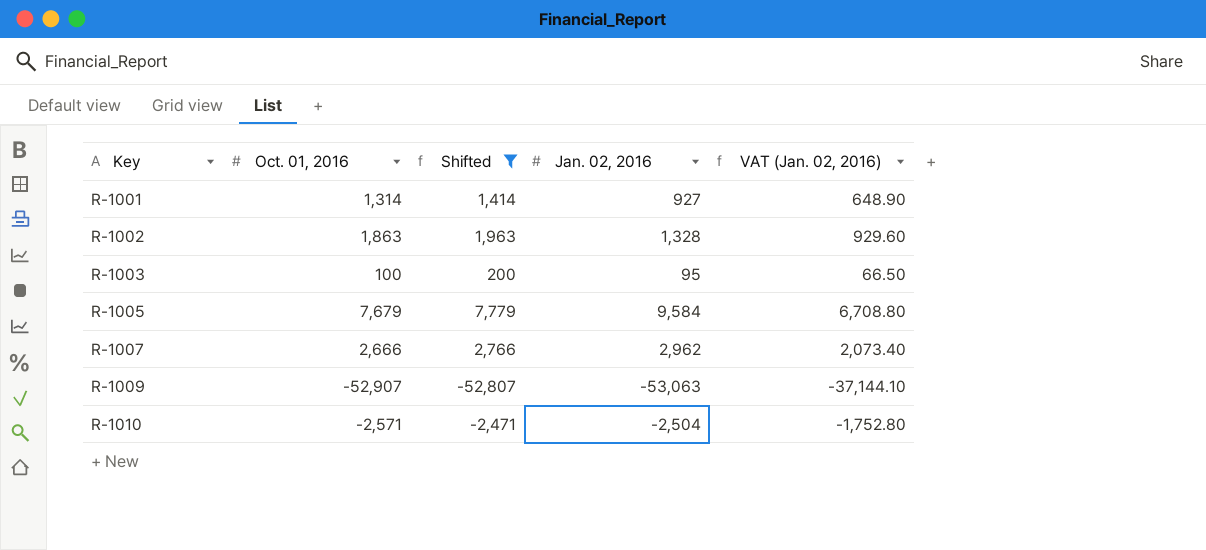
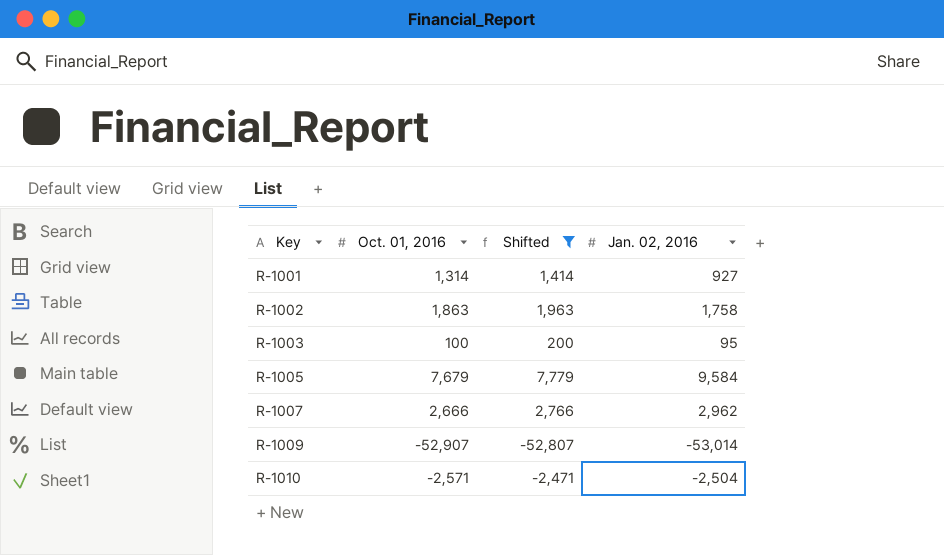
column VAT (Jan. 02, 2016) | formula: [Jan. 02, 2016] * 0.7 -> none
R-1002 | Jan. 02, 2016: 1,328 -> 1,758
R-1009 | Jan. 02, 2016: -53,063 -> -53,014

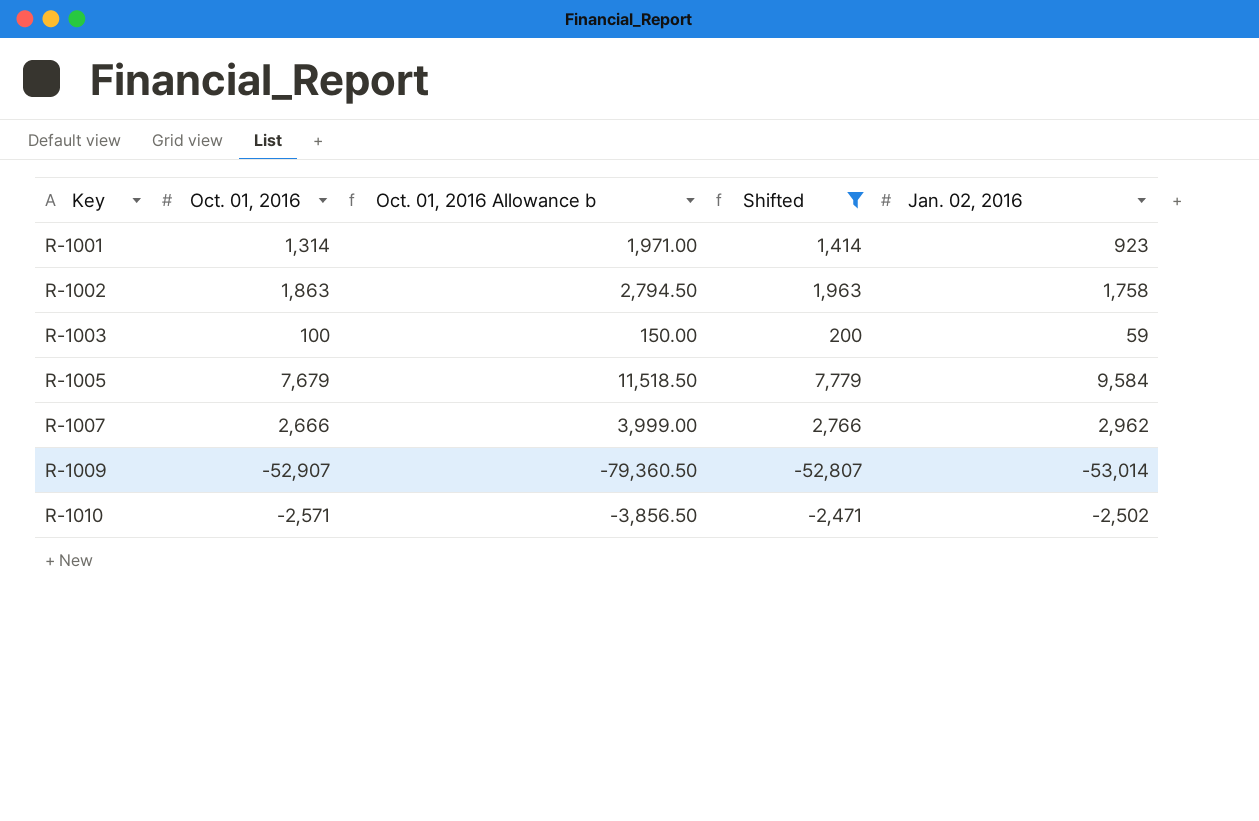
column Oct. 01, 2016 Allowance b | formula: none -> [Oct. 01, 2016] * 1.5
R-1001 | Jan. 02, 2016: 927 -> 923
R-1003 | Jan. 02, 2016: 95 -> 59
R-1010 | Jan. 02, 2016: -2,504 -> -2,502

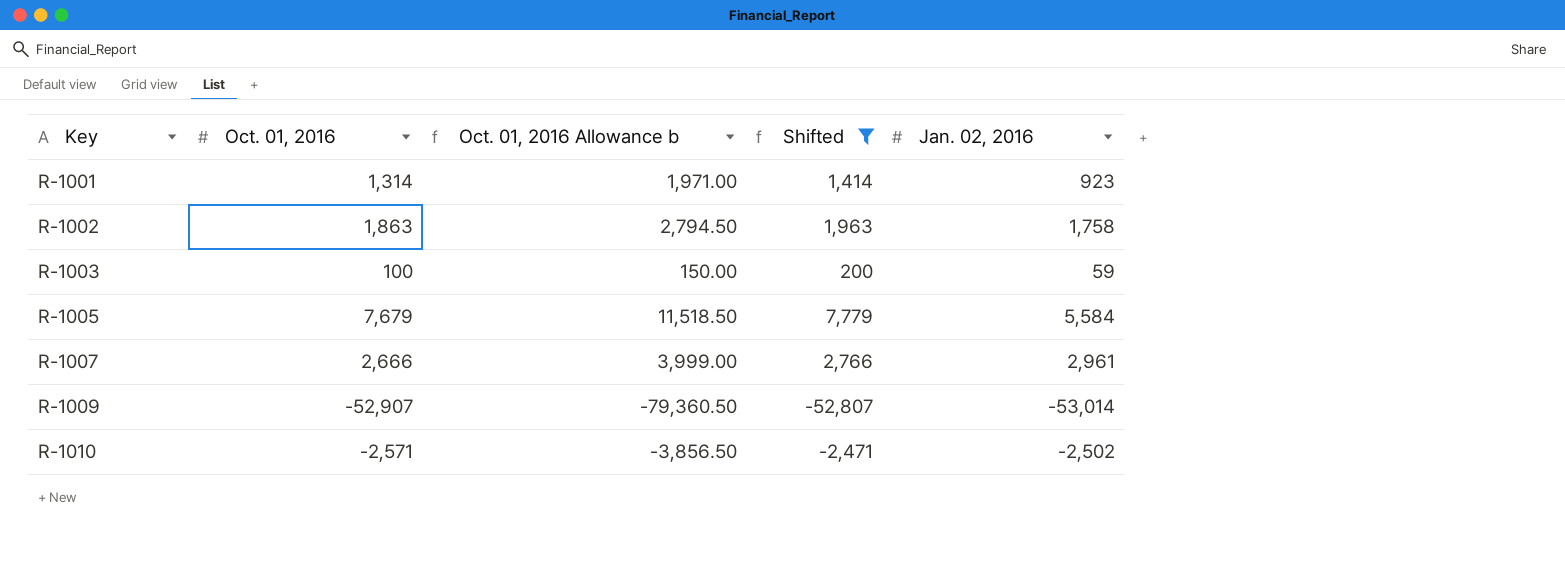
R-1005 | Jan. 02, 2016: 9,584 -> 5,584
R-1007 | Jan. 02, 2016: 2,962 -> 2,961

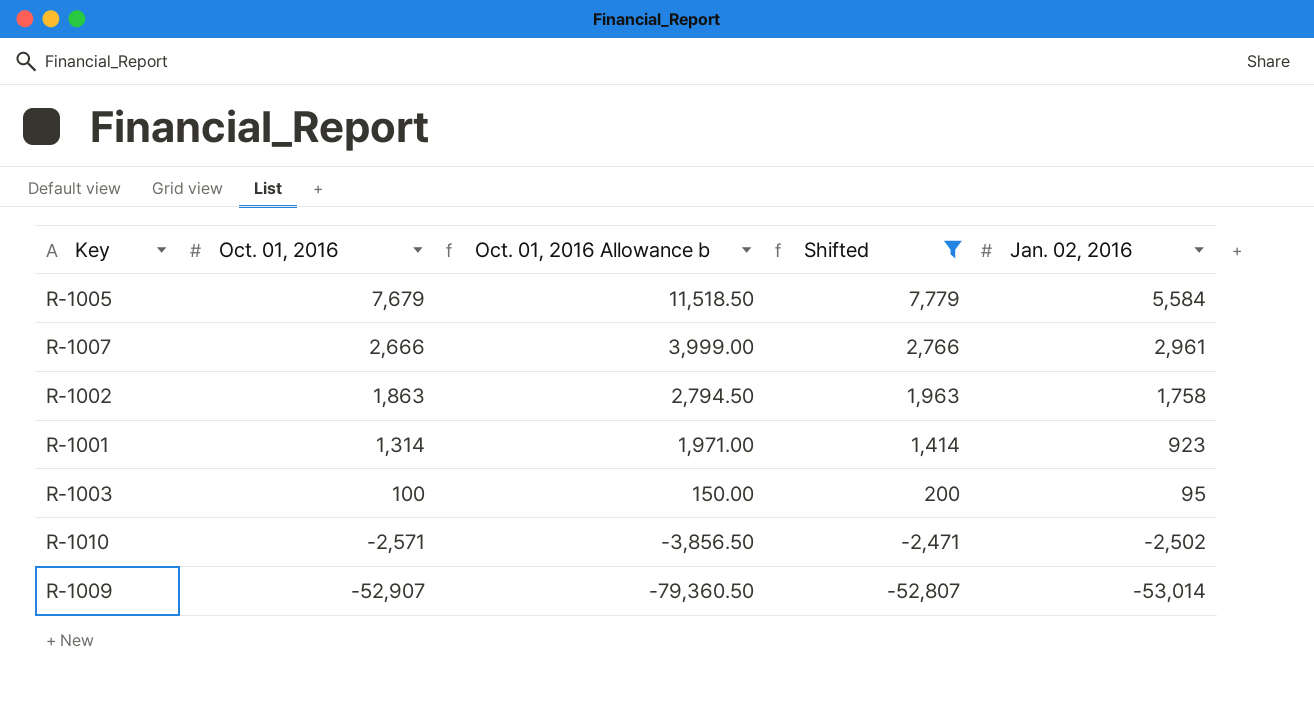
row order: Key ascending -> Oct. 01, 2016 descending
R-1003 | Jan. 02, 2016: 59 -> 95

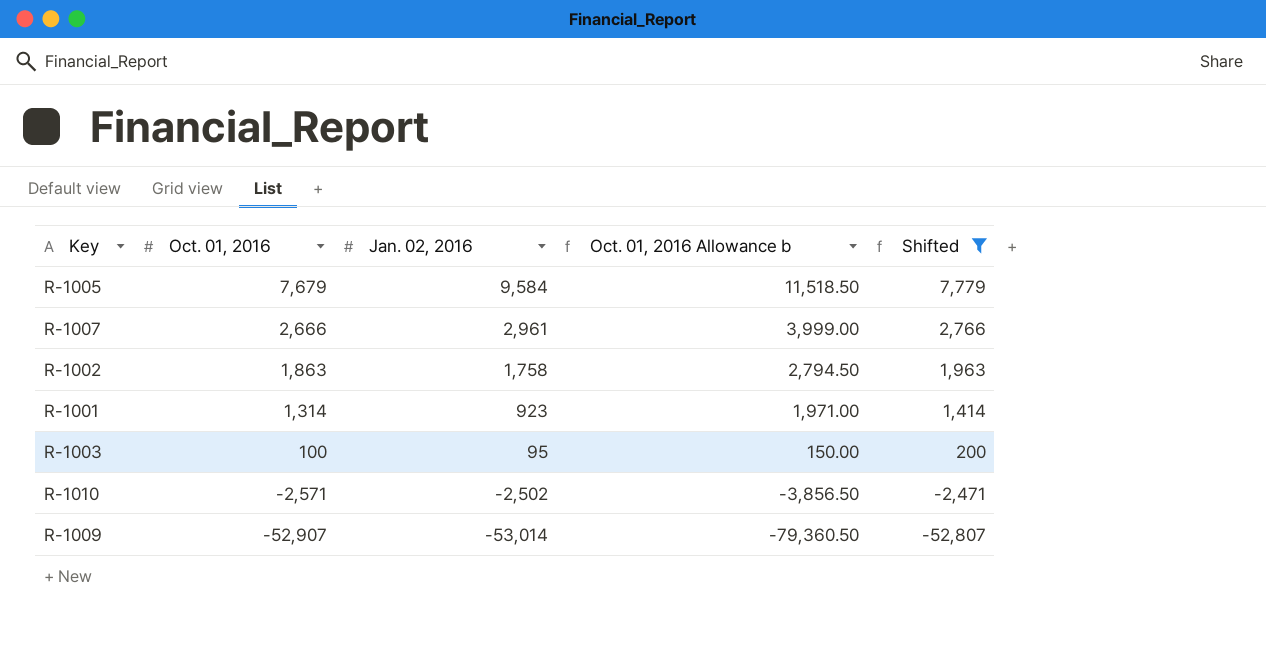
column Jan. 02, 2016 | position: 5 -> 3
R-1005 | Jan. 02, 2016: 5,584 -> 9,584

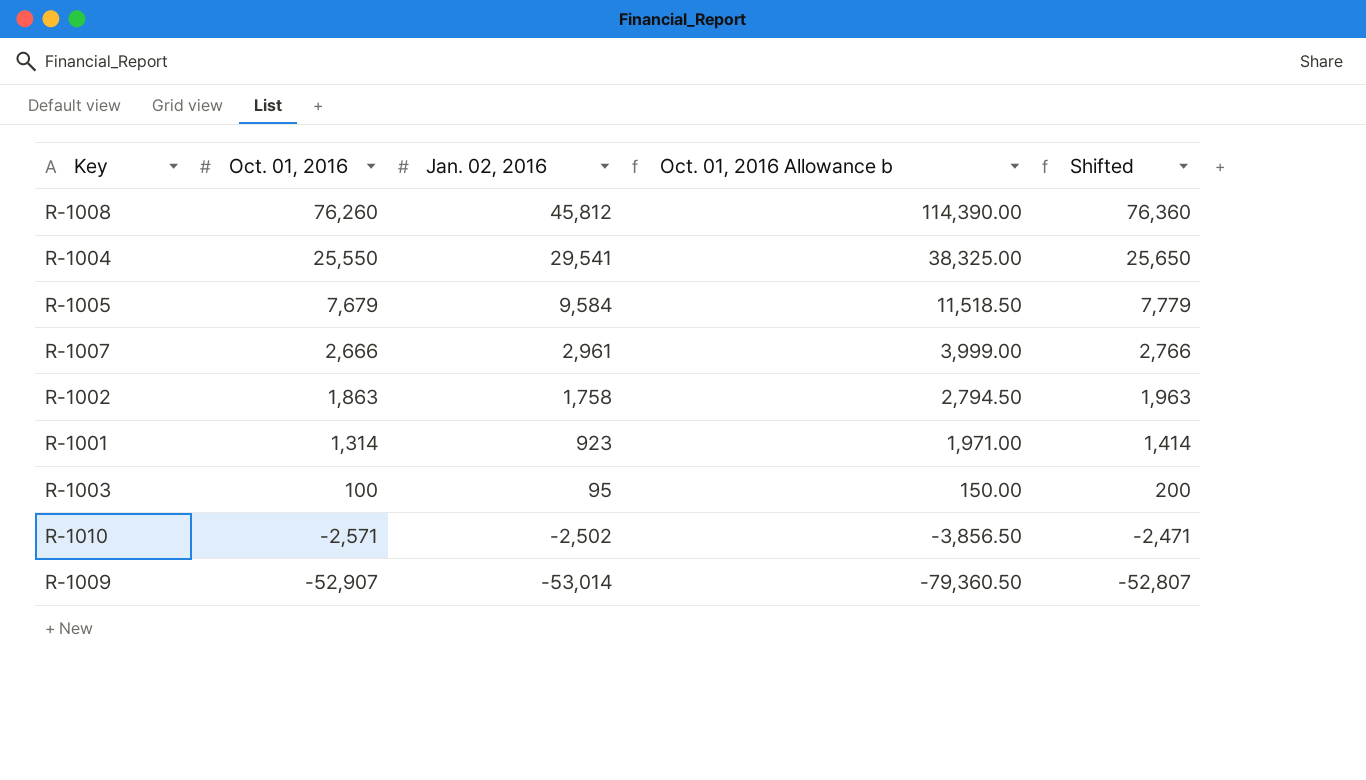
filter: Shifted <= 7,779 -> none

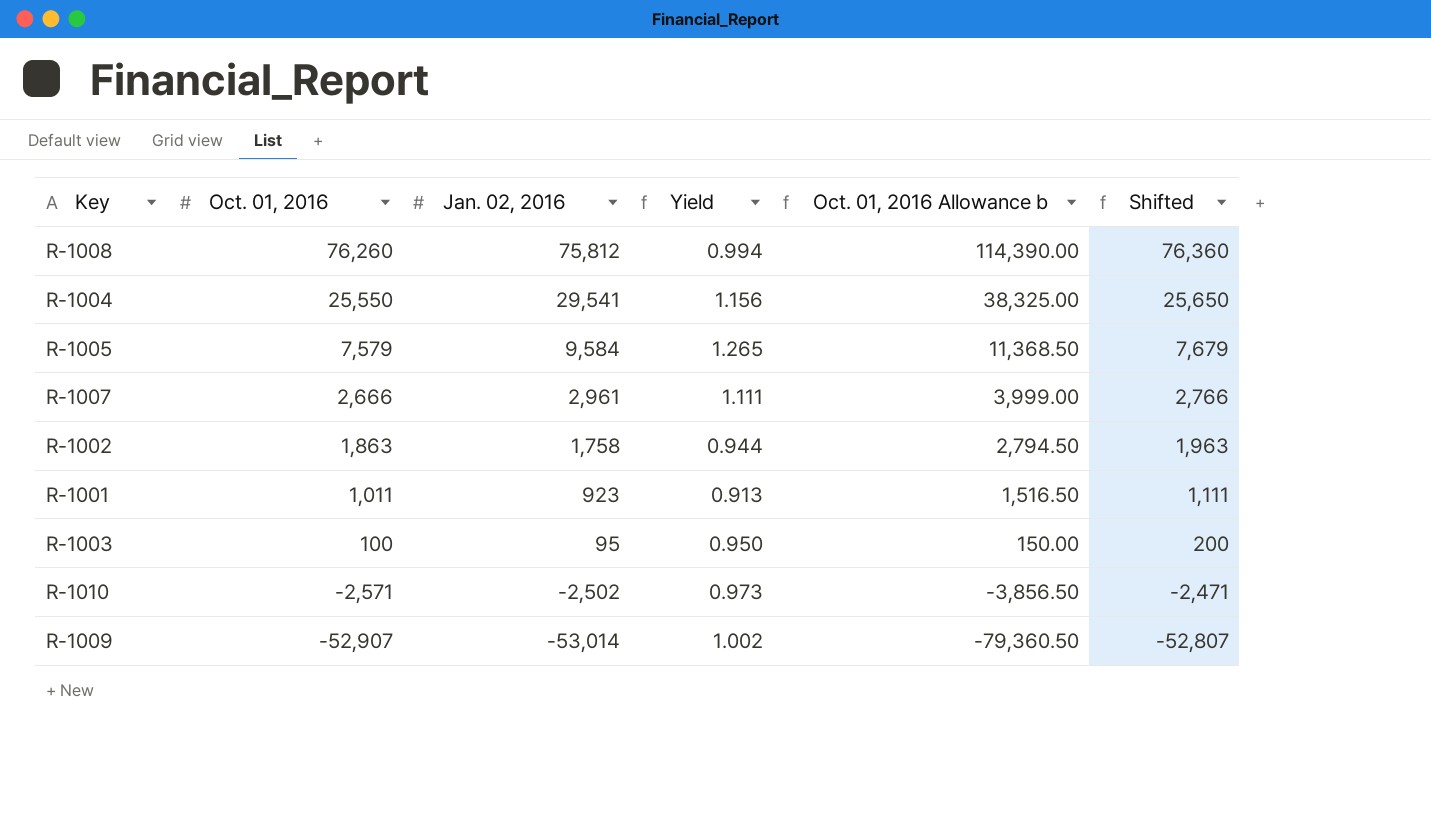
column Yield | formula: none -> [Jan. 02, 2016] / [Oct. 01, 2016]
R-1008 | Jan. 02, 2016: 45,812 -> 75,812
R-1005 | Oct. 01, 2016: 7,679 -> 7,579
R-1005 | Oct. 01, 2016 Allowance b: 11,518.50 -> 11,368.50
R-1005 | Shifted: 7,779 -> 7,679
R-1001 | Oct. 01, 2016: 1,314 -> 1,011
R-1001 | Oct. 01, 2016 Allowance b: 1,971.00 -> 1,516.50
R-1001 | Shifted: 1,414 -> 1,111

